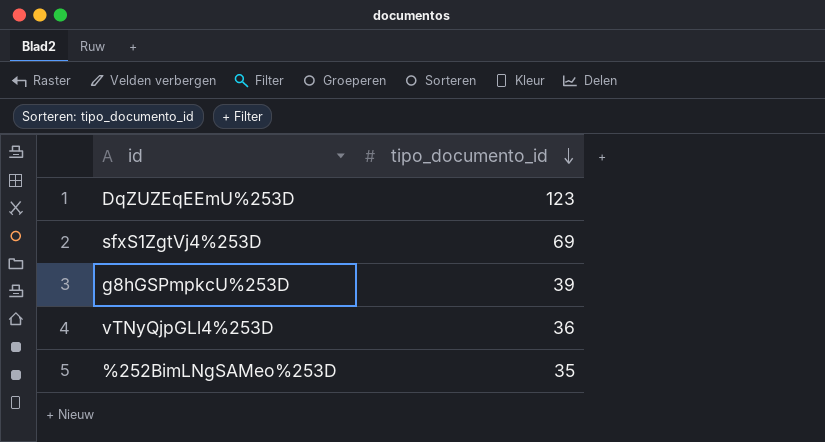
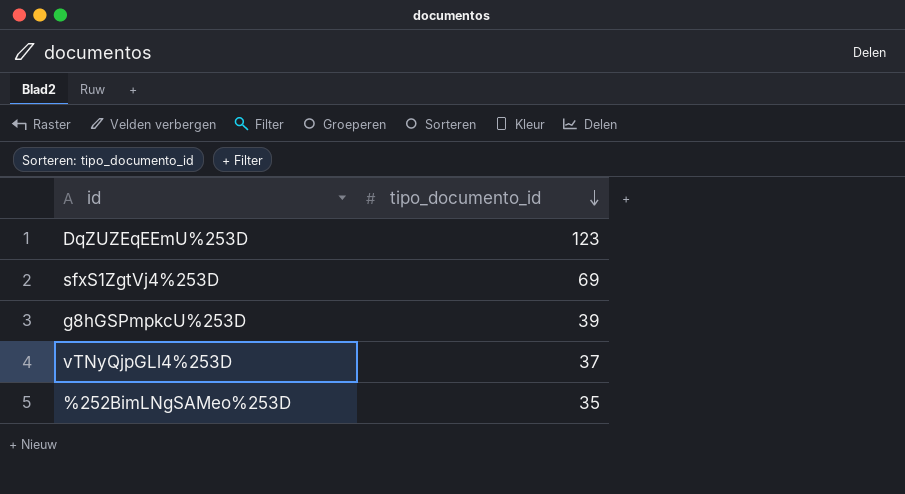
vTNyQjpGLl4%253D | tipo_documento_id: 36 -> 37

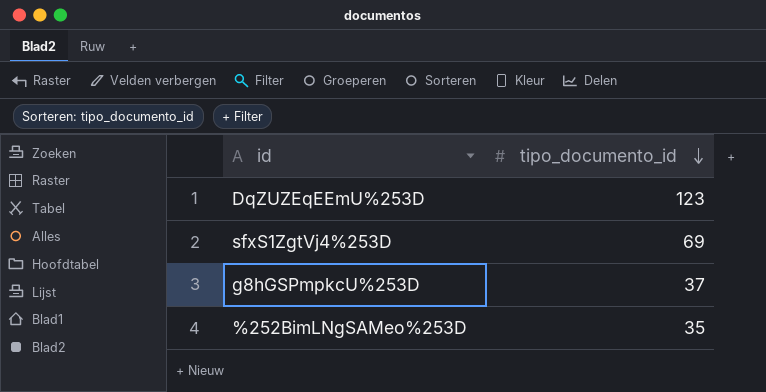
row vTNyQjpGLl4%253D: 37 -> none
g8hGSPmpkcU%253D | tipo_documento_id: 39 -> 37

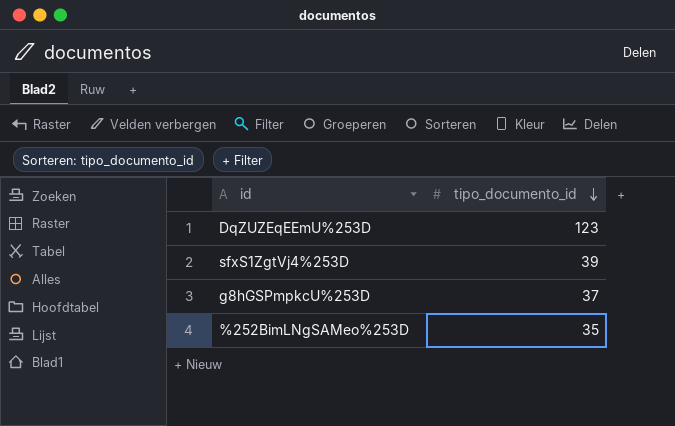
sfxS1ZgtVj4%253D | tipo_documento_id: 69 -> 39

